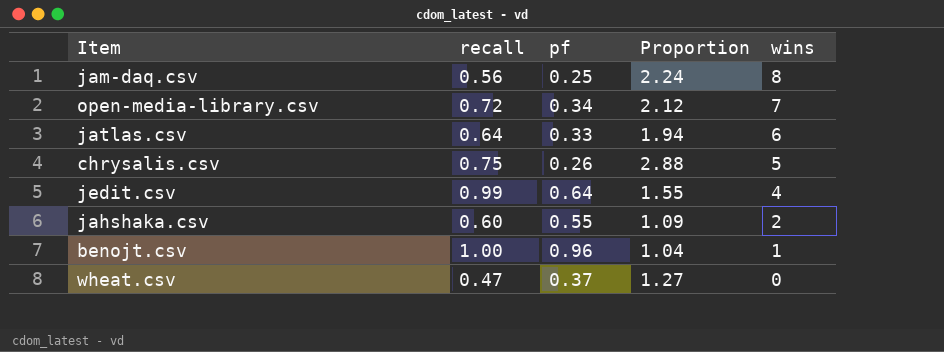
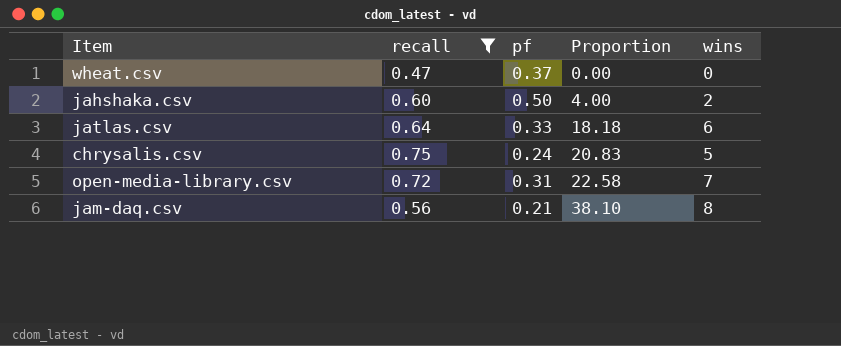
filter: none -> recall <= 0.75
row order: wins descending -> Proportion ascending
column Proportion | formula: [recall] / [pf] -> [wins] / [pf]
jahshaka.csv | pf: 0.55 -> 0.50
chrysalis.csv | pf: 0.26 -> 0.24
open-media-library.csv | pf: 0.34 -> 0.31
jam-daq.csv | pf: 0.25 -> 0.21

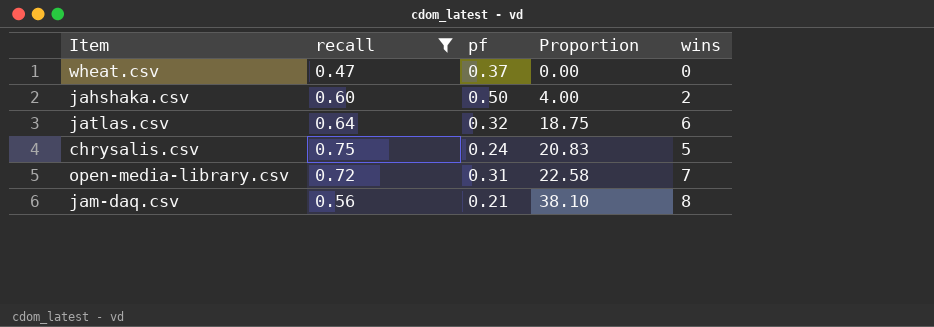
jatlas.csv | pf: 0.33 -> 0.32
jatlas.csv | Proportion: 18.18 -> 18.75

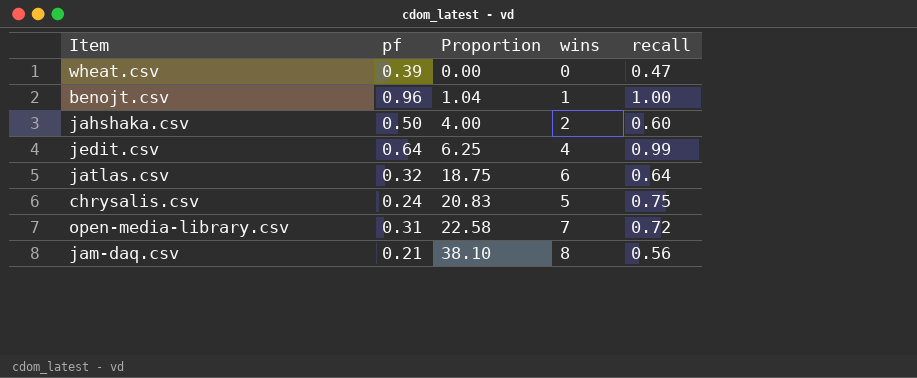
filter: recall <= 0.75 -> none
column recall | position: 2 -> 5
wheat.csv | pf: 0.37 -> 0.39

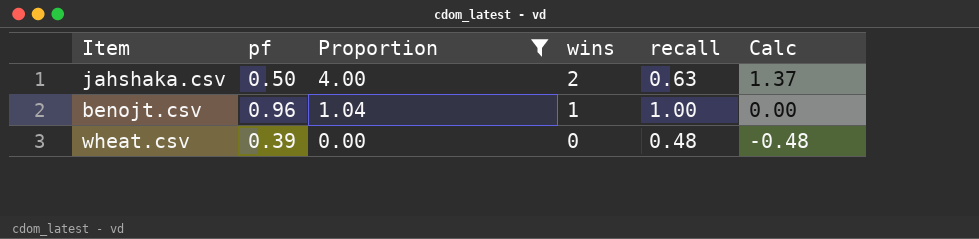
filter: none -> Proportion <= 4.00
row order: Proportion ascending -> Proportion descending
column Calc | formula: none -> [wins] - [recall]
jahshaka.csv | recall: 0.60 -> 0.63
wheat.csv | recall: 0.47 -> 0.48

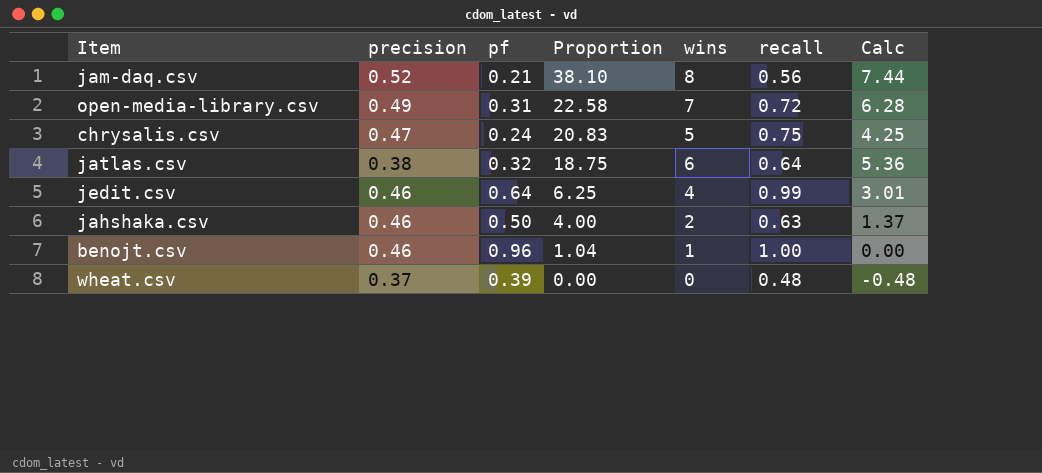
filter: Proportion <= 4.00 -> none
column precision | position: none -> 2

